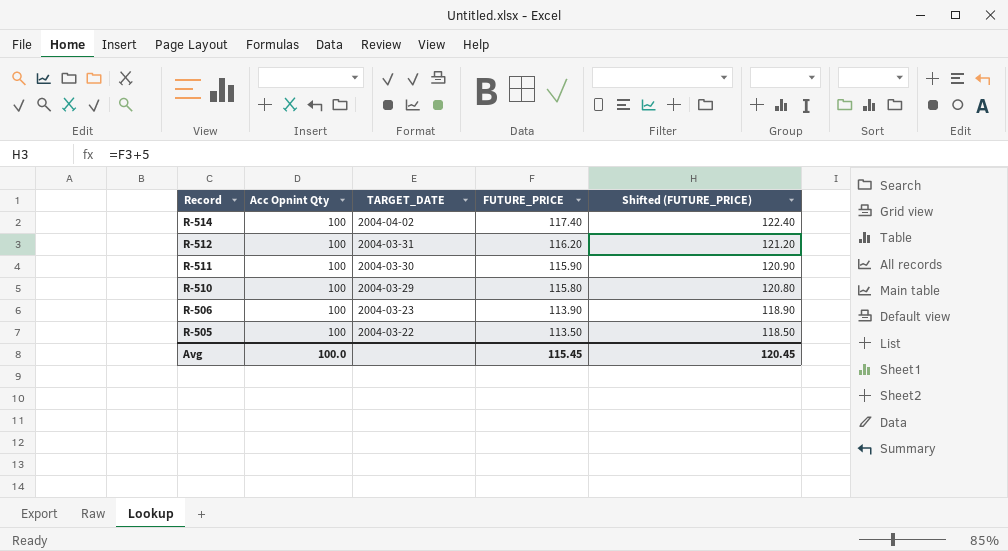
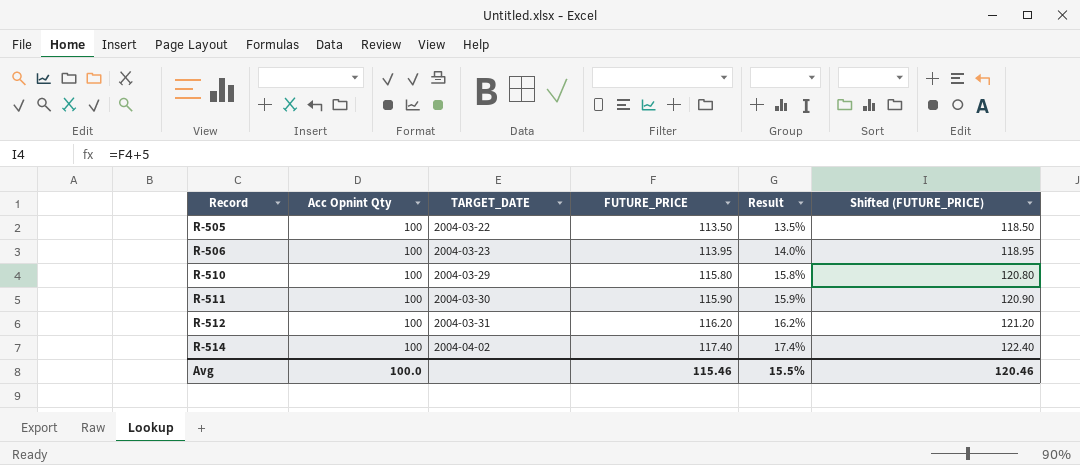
row order: Record descending -> Record ascending
column Result | formula: none -> ([FUTURE_PRICE] - [Acc Opnint Qty]) / [Acc Opnint Qty]
R-506 | FUTURE_PRICE: 113.90 -> 113.95
R-506 | Shifted (FUTURE_PRICE): 118.90 -> 118.95
Avg | FUTURE_PRICE: 115.45 -> 115.46
Avg | Shifted (FUTURE_PRICE): 120.45 -> 120.46

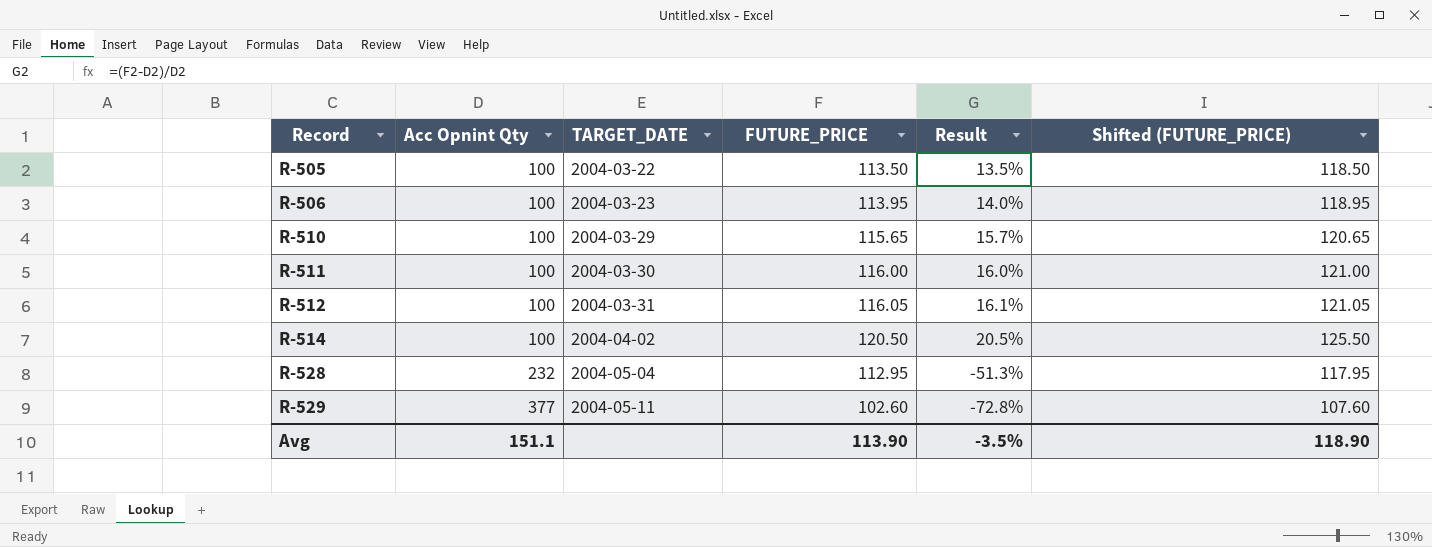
R-510 | FUTURE_PRICE: 115.80 -> 115.65
R-510 | Result: 15.8% -> 15.7%
R-510 | Shifted (FUTURE_PRICE): 120.80 -> 120.65
R-511 | FUTURE_PRICE: 115.90 -> 116.00
R-511 | Result: 15.9% -> 16.0%
R-511 | Shifted (FUTURE_PRICE): 120.90 -> 121.00
R-512 | FUTURE_PRICE: 116.20 -> 116.05
R-512 | Result: 16.2% -> 16.1%
R-512 | Shifted (FUTURE_PRICE): 121.20 -> 121.05
R-514 | FUTURE_PRICE: 117.40 -> 120.50
R-514 | Result: 17.4% -> 20.5%
R-514 | Shifted (FUTURE_PRICE): 122.40 -> 125.50
row R-528: none -> 232 | 2004-05-04 | 112.95 | -51.3% | 117.95
row R-529: none -> 377 | 2004-05-11 | 102.60 | -72.8% | 107.60
Avg | Acc Opnint Qty: 100.0 -> 151.1
Avg | FUTURE_PRICE: 115.46 -> 113.90
Avg | Result: 15.5% -> -3.5%
Avg | Shifted (FUTURE_PRICE): 120.46 -> 118.90

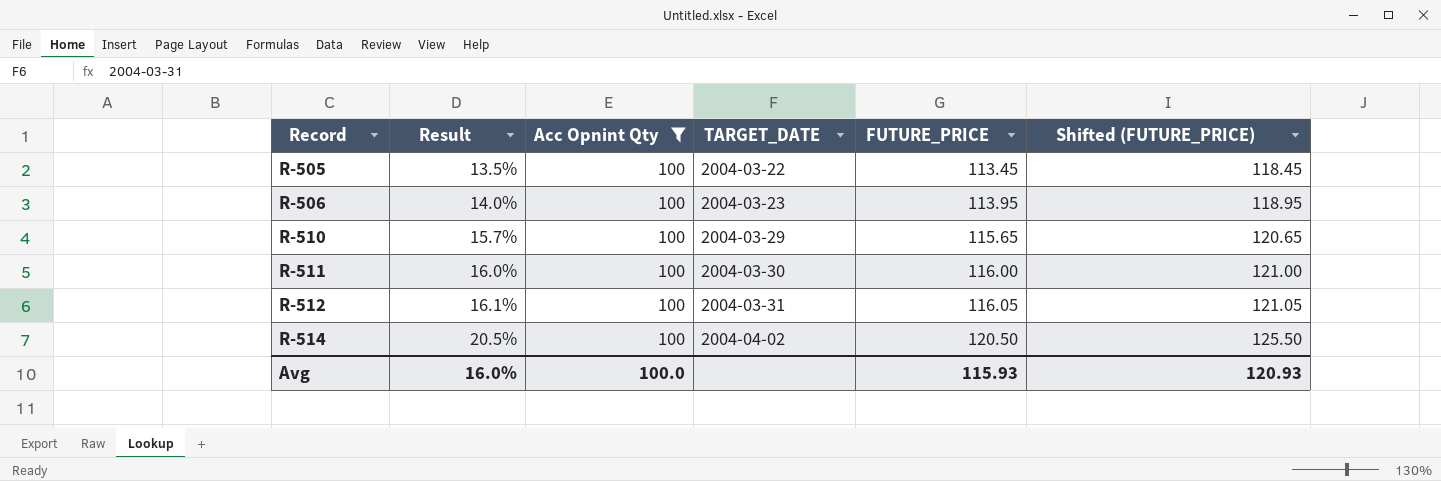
filter: none -> Acc Opnint Qty = 100
column Result | position: 5 -> 2
R-505 | FUTURE_PRICE: 113.50 -> 113.45
R-505 | Shifted (FUTURE_PRICE): 118.50 -> 118.45
Avg | Result: -3.5% -> 16.0%
Avg | Acc Opnint Qty: 151.1 -> 100.0
Avg | FUTURE_PRICE: 113.90 -> 115.93
Avg | Shifted (FUTURE_PRICE): 118.90 -> 120.93

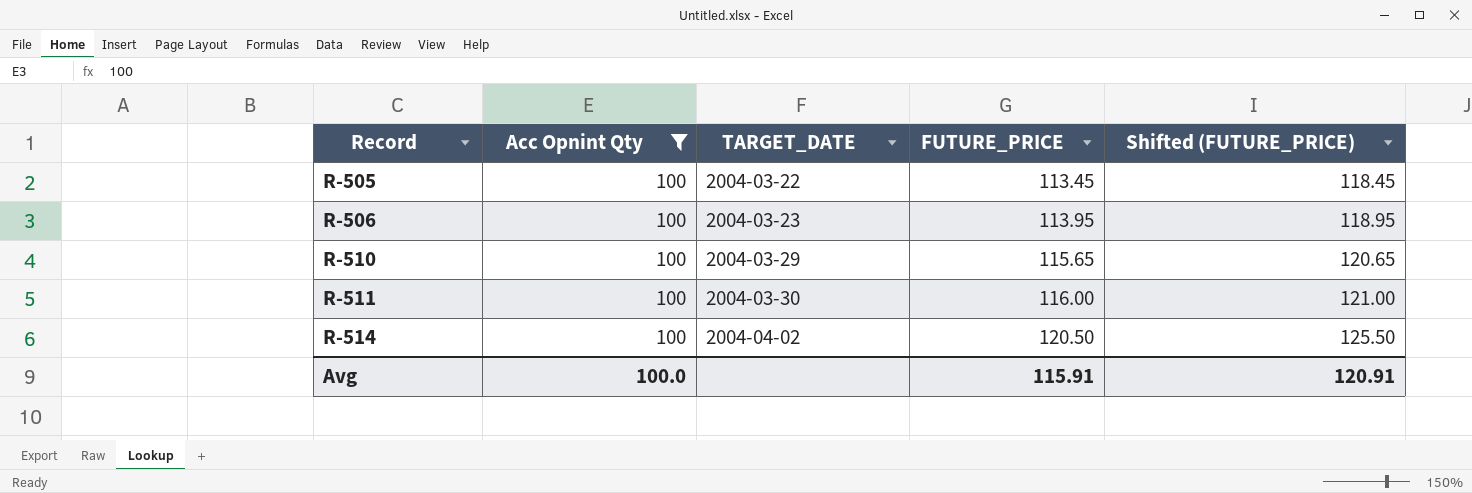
column Result | formula: ([FUTURE_PRICE] - [Acc Opnint Qty]) / [Acc Opnint Qty] -> none
row R-512: 16.1% | 100 | 2004-03-31 | 116.05 | 121.05 -> none
Avg | FUTURE_PRICE: 115.93 -> 115.91
Avg | Shifted (FUTURE_PRICE): 120.93 -> 120.91

